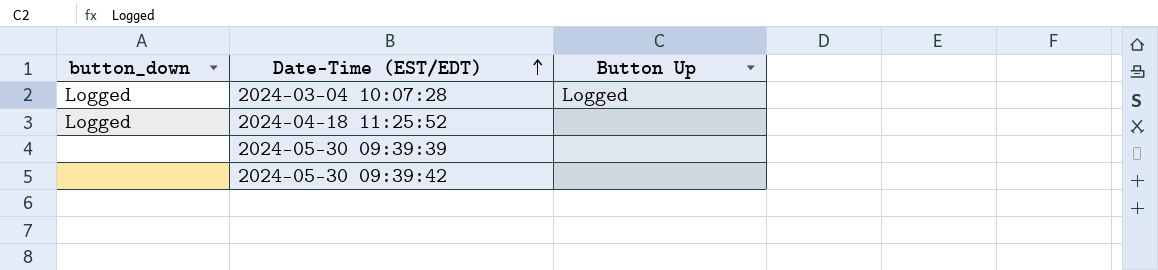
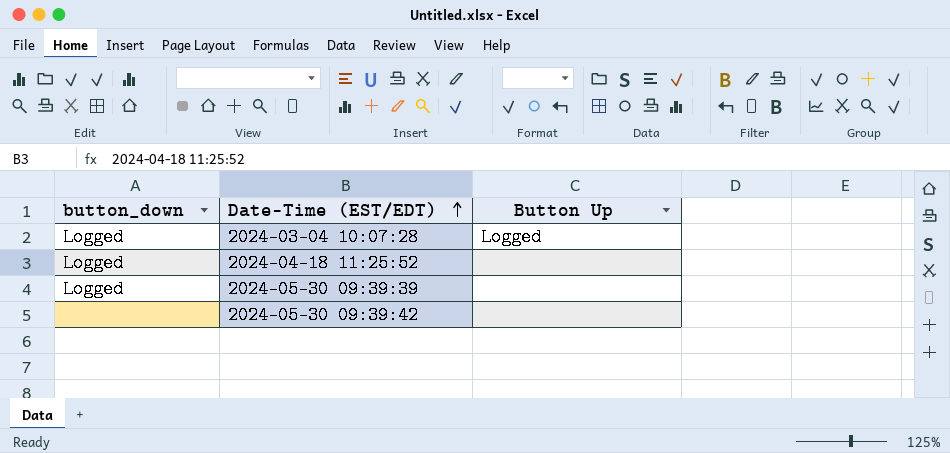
2024-05-30 09:39:39 | button_down: none -> Logged

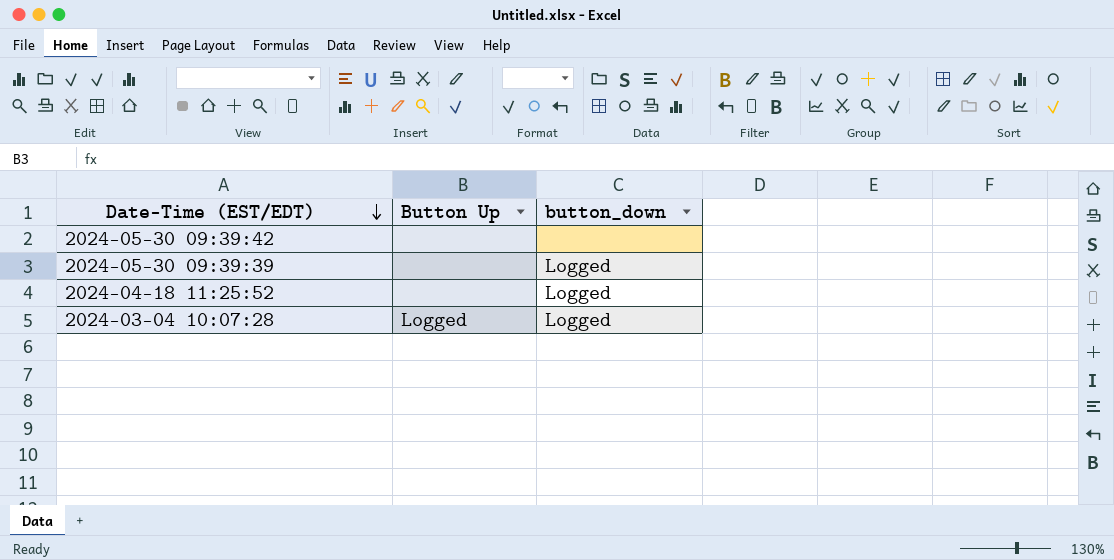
row order: Date-Time (EST/EDT) ascending -> Date-Time (EST/EDT) descending
column button_down | position: 1 -> 3

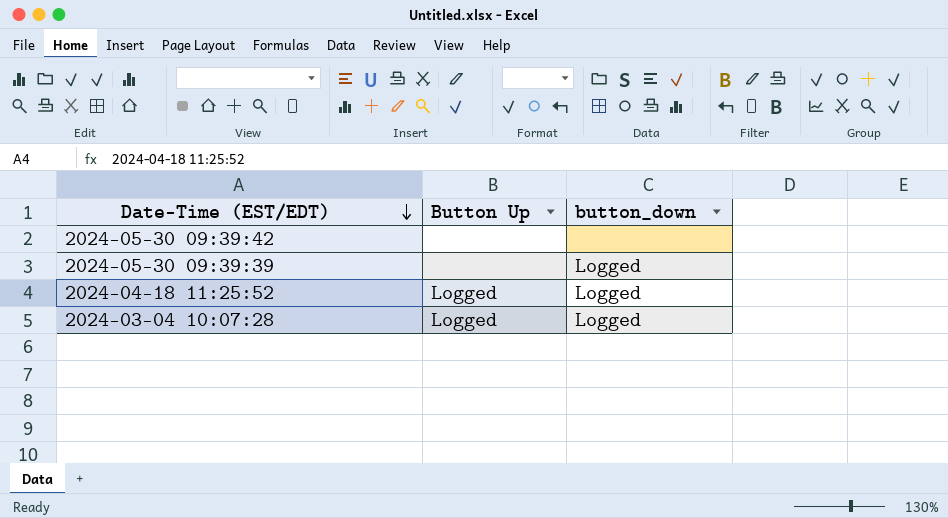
2024-04-18 11:25:52 | Button Up: none -> Logged

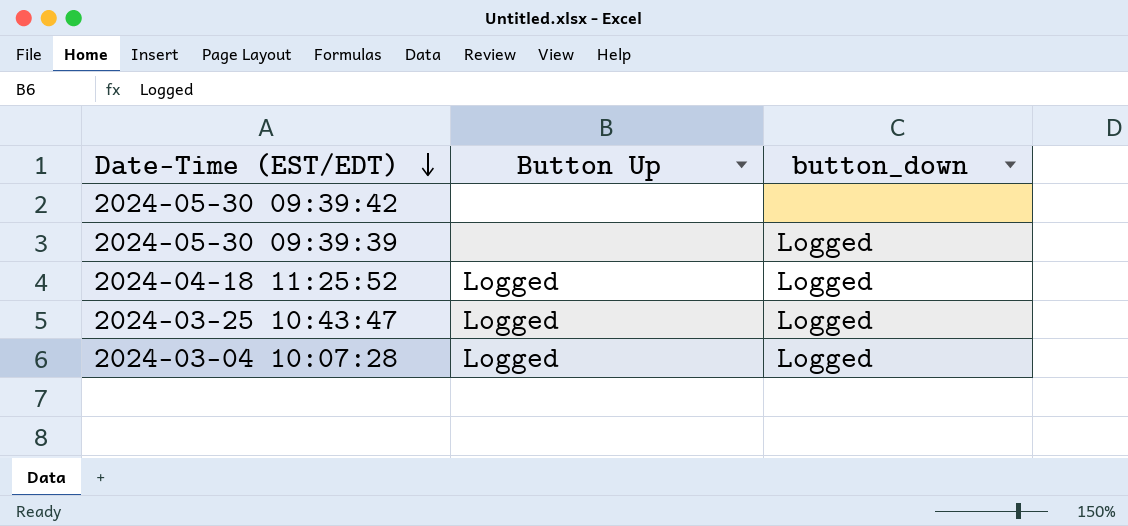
row 2024-03-25 10:43:47: none -> Logged | Logged

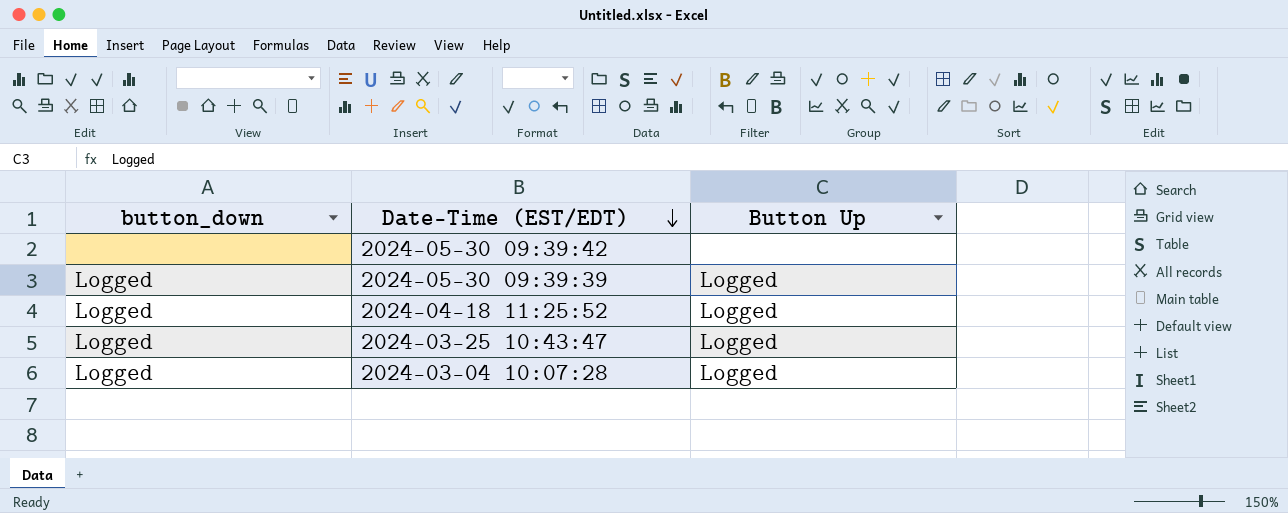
column button_down | position: 3 -> 1
2024-05-30 09:39:39 | Button Up: none -> Logged

